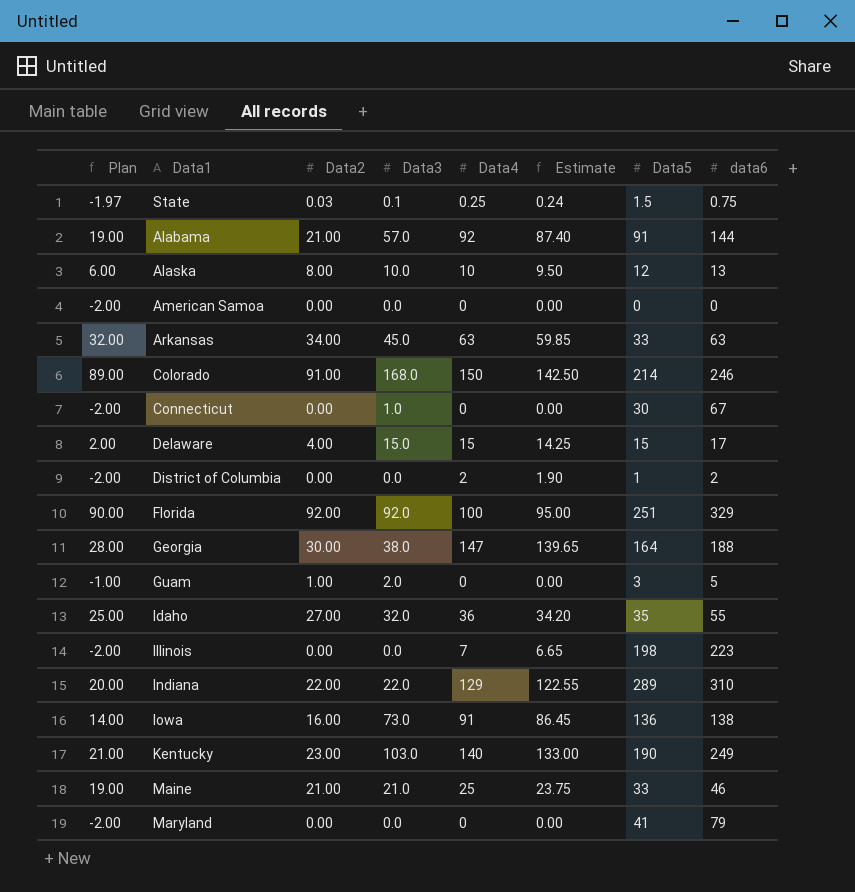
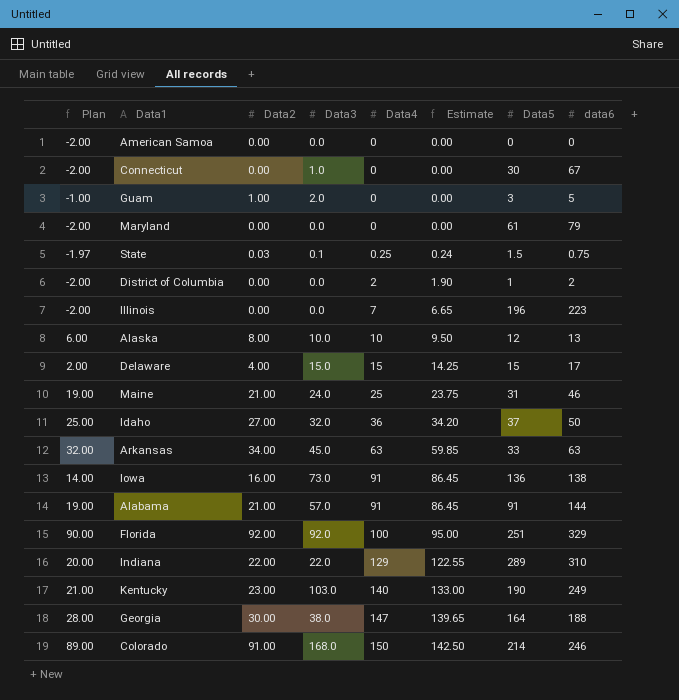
row order: none -> Data4 ascending
Maryland | Data5: 41 -> 61
Illinois | Data5: 198 -> 196
Maine | Data3: 21.0 -> 24.0
Maine | Data5: 33 -> 31
Idaho | Data5: 35 -> 37
Idaho | data6: 55 -> 50
Alabama | Data4: 92 -> 91
Alabama | Estimate: 87.40 -> 86.45

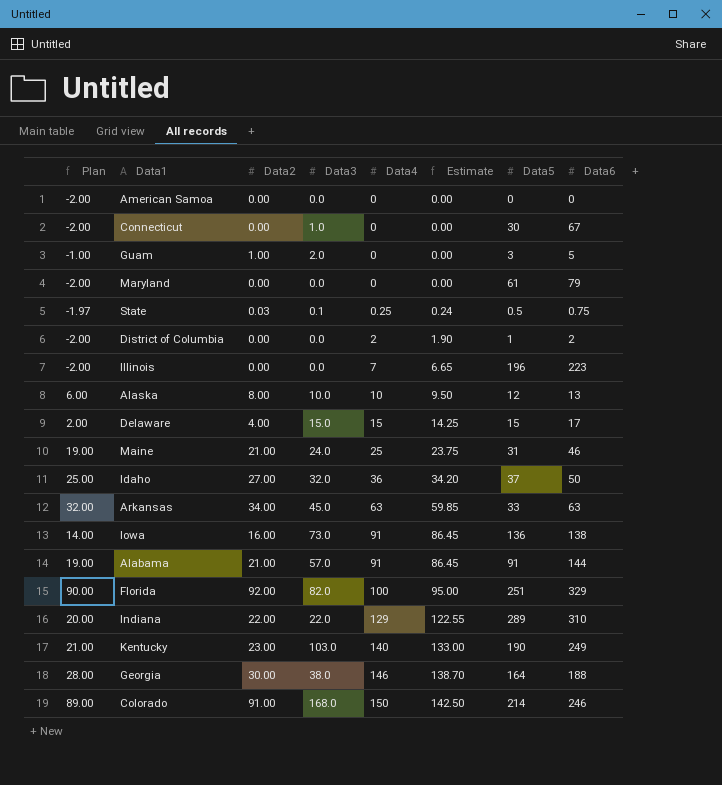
column name: data6 -> Data6
State | Data5: 1.5 -> 0.5
Florida | Data3: 92.0 -> 82.0
Georgia | Data4: 147 -> 146
Georgia | Estimate: 139.65 -> 138.70

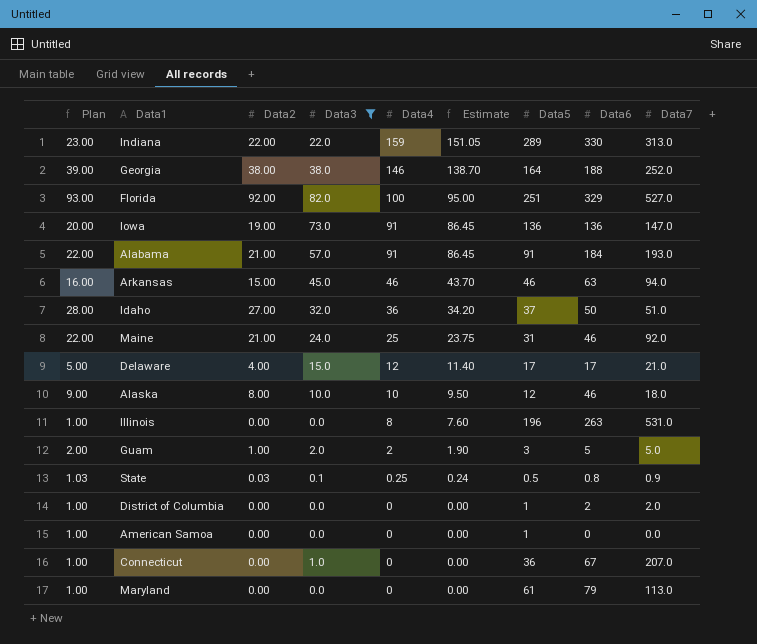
filter: none -> Data3 <= 82.0
row order: Data4 ascending -> Data4 descending
column Plan | formula: [Data2] - 2 -> [Data2] + 1
column Data7 | position: none -> 9
Indiana | Data4: 129 -> 159
Indiana | Estimate: 122.55 -> 151.05
Indiana | Data6: 310 -> 330
Georgia | Data2: 30.00 -> 38.00
Iowa | Data2: 16.00 -> 19.00
Iowa | Data6: 138 -> 136
Alabama | Data6: 144 -> 184
Arkansas | Data2: 34.00 -> 15.00
Arkansas | Data4: 63 -> 46
Arkansas | Estimate: 59.85 -> 43.70
Arkansas | Data5: 33 -> 46
Delaware | Data4: 15 -> 12
Delaware | Estimate: 14.25 -> 11.40
Delaware | Data5: 15 -> 17
Alaska | Data6: 13 -> 46
Illinois | Data4: 7 -> 8
Illinois | Estimate: 6.65 -> 7.60
Illinois | Data6: 223 -> 263
Guam | Data4: 0 -> 2
Guam | Estimate: 0.00 -> 1.90
State | Data6: 0.75 -> 0.8
District of Columbia | Data4: 2 -> 0
District of Columbia | Estimate: 1.90 -> 0.00
American Samoa | Data5: 0 -> 1
Connecticut | Data5: 30 -> 36

